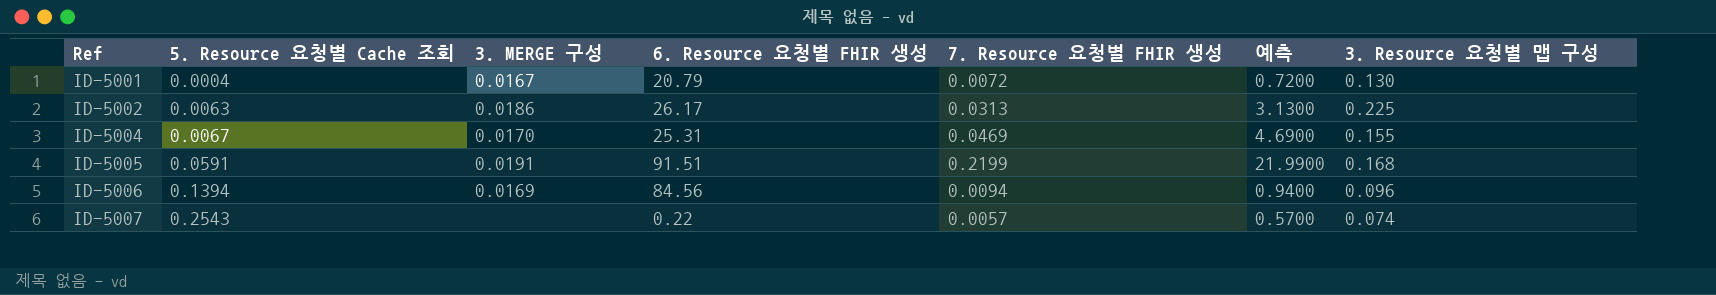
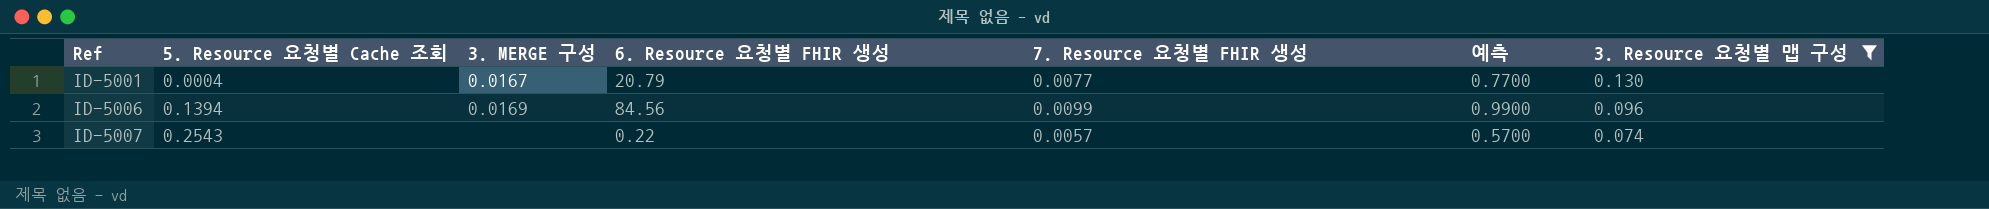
filter: none -> 3. Resource 요청별 맵 구성 <= 0.130
ID-5001 | 7. Resource 요청별 FHIR 생성: 0.0072 -> 0.0077
ID-5001 | 예측: 0.7200 -> 0.7700
ID-5006 | 7. Resource 요청별 FHIR 생성: 0.0094 -> 0.0099
ID-5006 | 예측: 0.9400 -> 0.9900

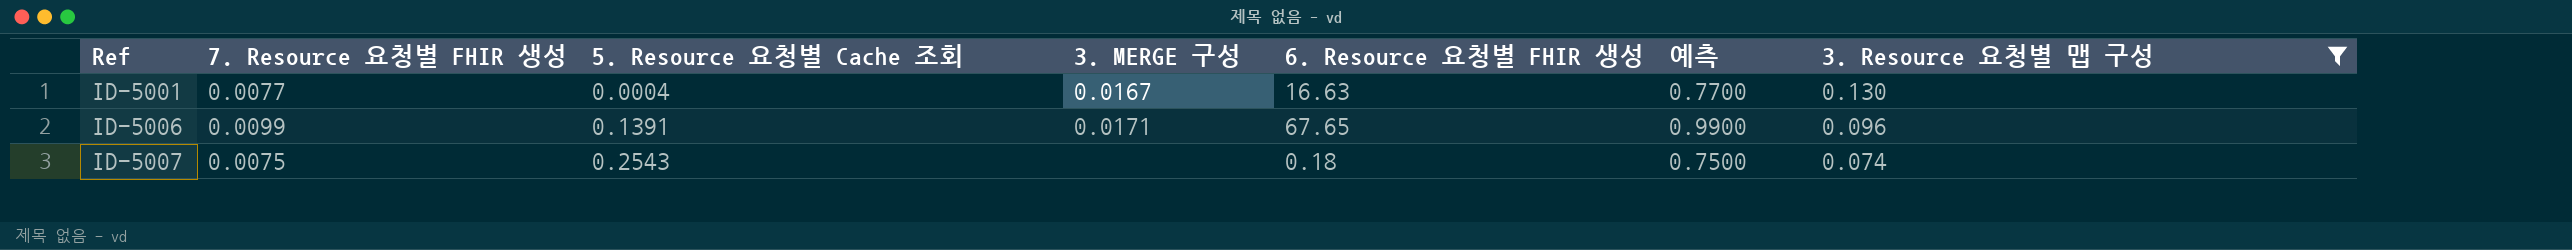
column 7. Resource 요청별 FHIR 생성 | position: 5 -> 2
ID-5001 | 6. Resource 요청별 FHIR 생성: 20.79 -> 16.63
ID-5006 | 5. Resource 요청별 Cache 조회: 0.1394 -> 0.1391
ID-5006 | 3. MERGE 구성: 0.0169 -> 0.0171
ID-5006 | 6. Resource 요청별 FHIR 생성: 84.56 -> 67.65
ID-5007 | 7. Resource 요청별 FHIR 생성: 0.0057 -> 0.0075
ID-5007 | 6. Resource 요청별 FHIR 생성: 0.22 -> 0.18
ID-5007 | 예측: 0.5700 -> 0.7500

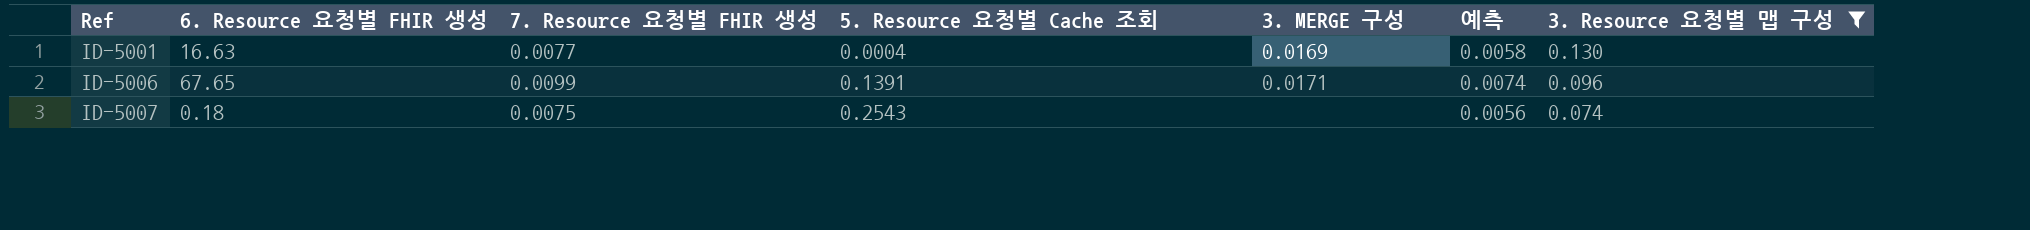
column 6. Resource 요청별 FHIR 생성 | position: 5 -> 2
column 예측 | formula: [7. Resource 요청별 FHIR 생성] * 100 -> [7. Resource 요청별 FHIR 생성] * 0.75
ID-5001 | 3. MERGE 구성: 0.0167 -> 0.0169

